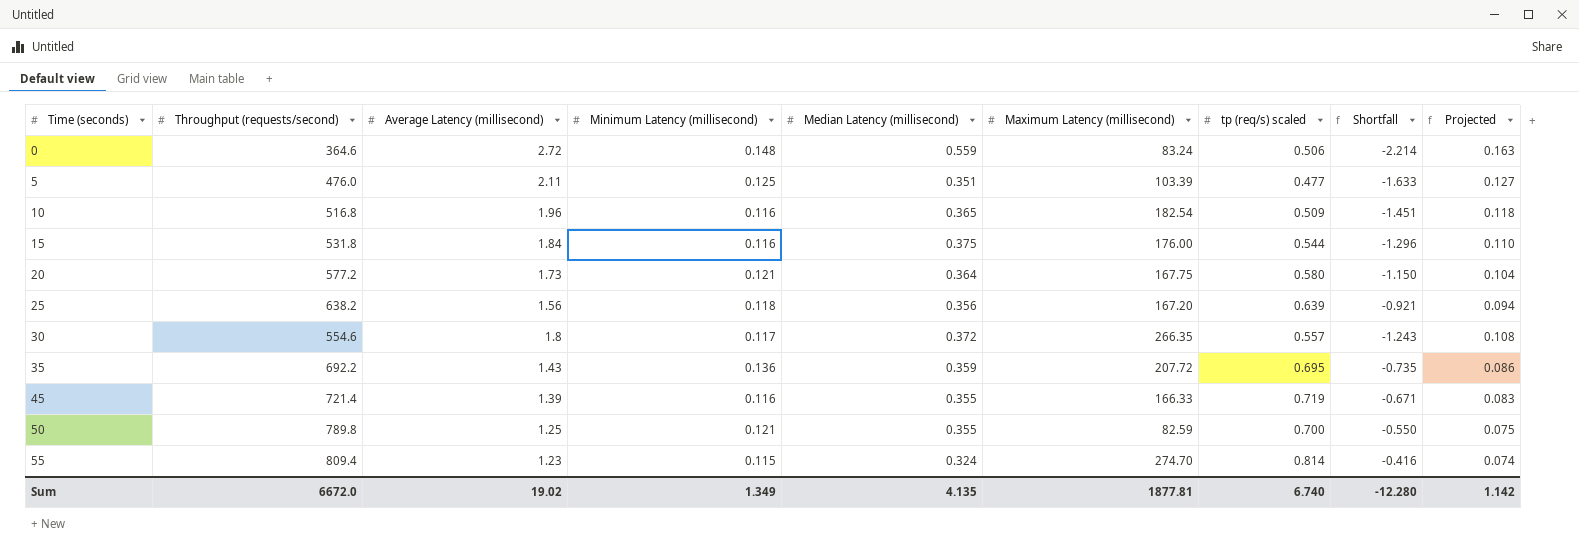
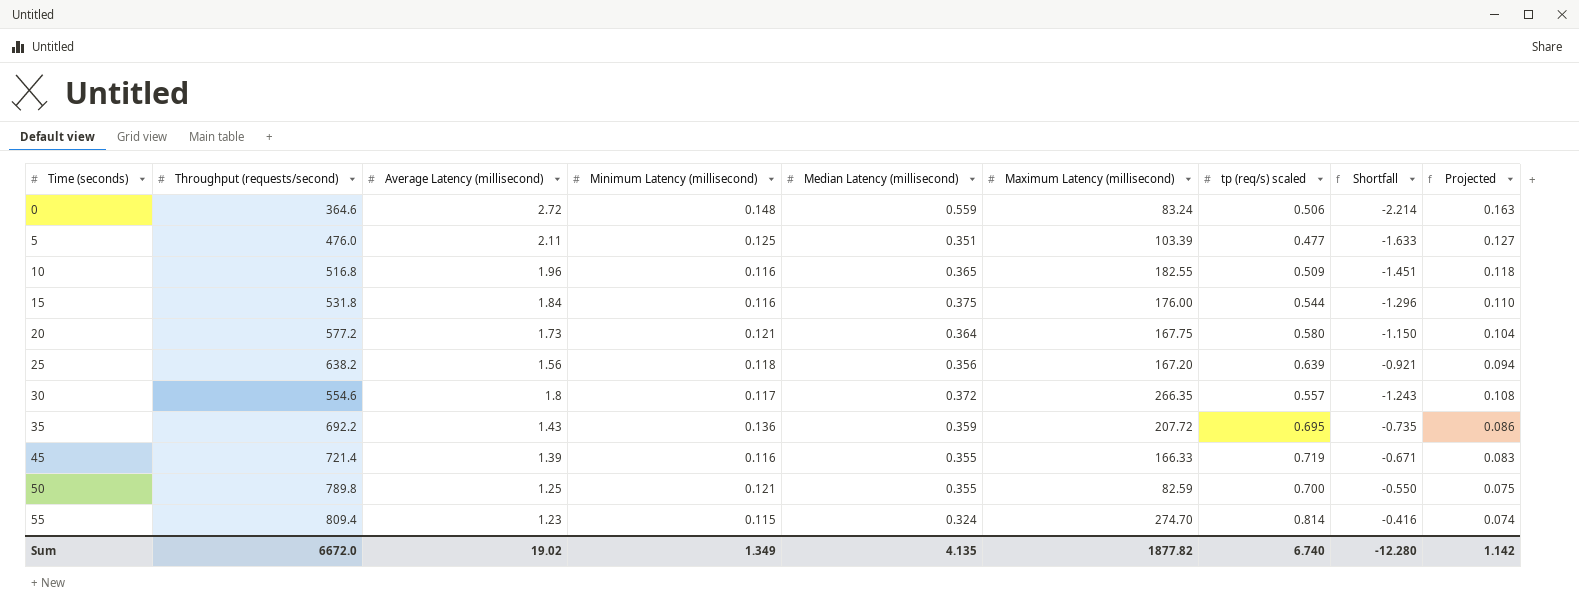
10 | Maximum Latency (millisecond): 182.54 -> 182.55
Sum | Maximum Latency (millisecond): 1877.81 -> 1877.82

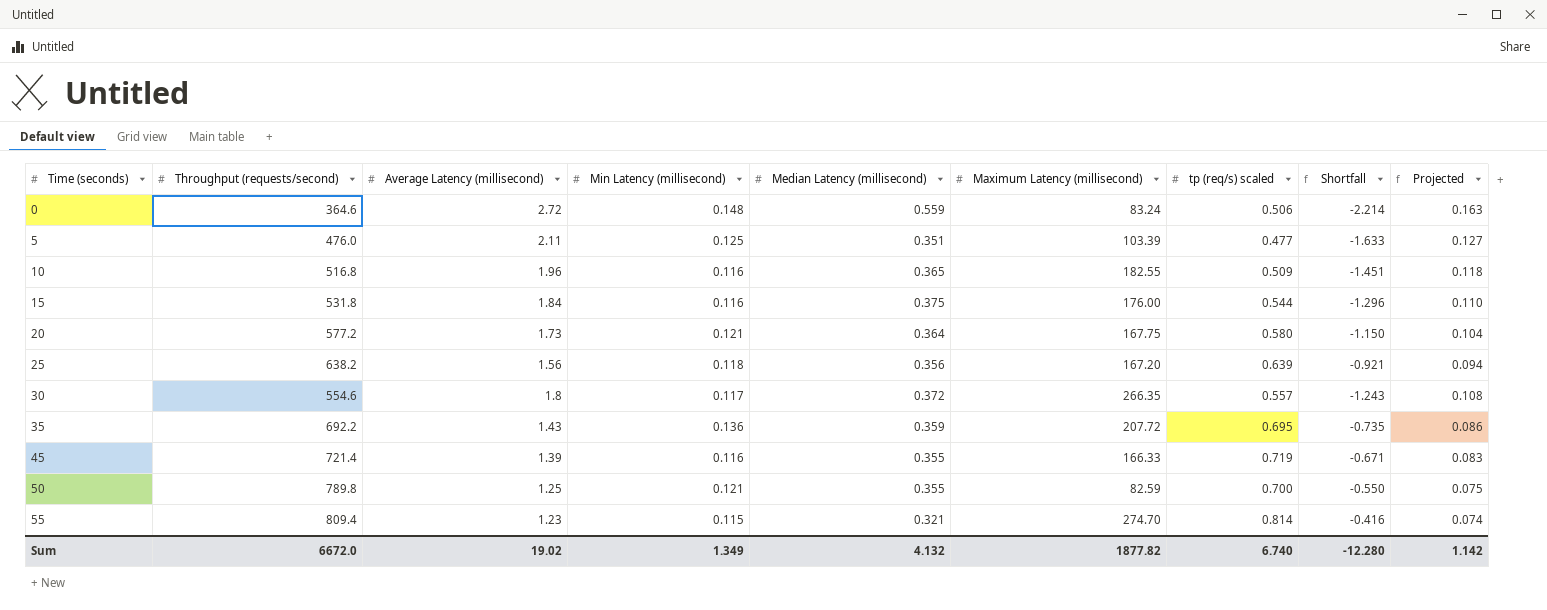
column name: Minimum Latency (millisecond) -> Min Latency (millisecond)
55 | Median Latency (millisecond): 0.324 -> 0.321
Sum | Median Latency (millisecond): 4.135 -> 4.132

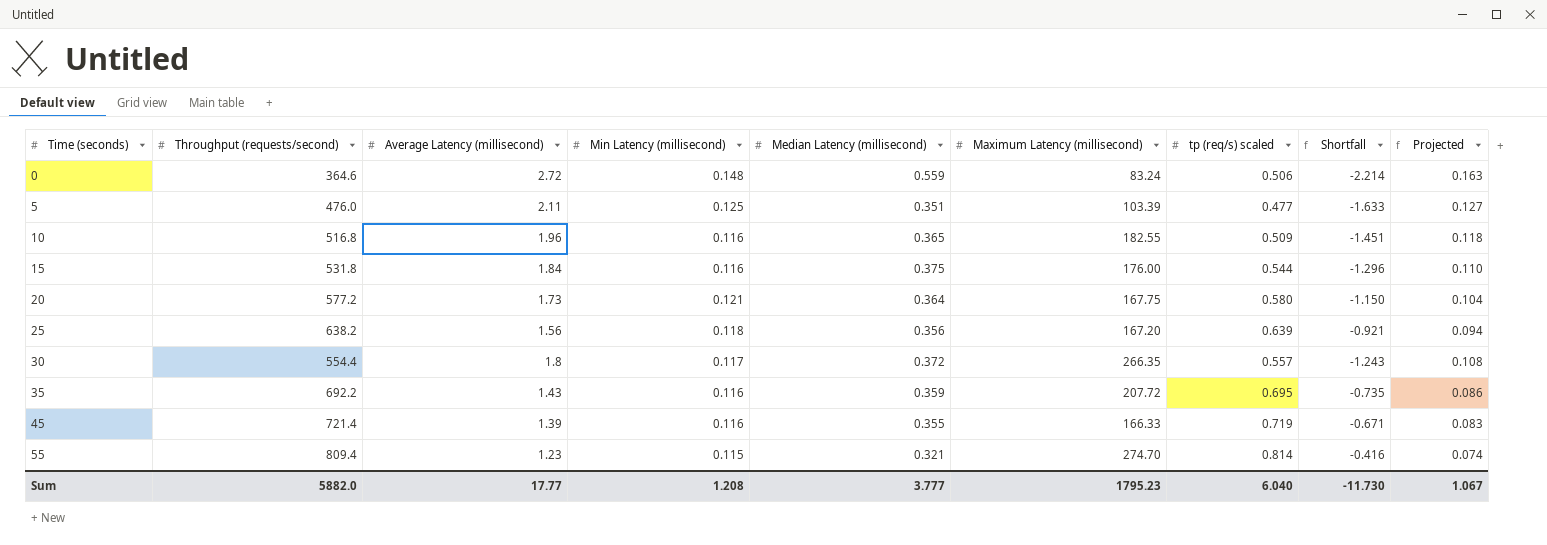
row 50: 789.8 | 1.25 | 0.121 | 0.355 | 82.59 | 0.700 | -0.550 | 0.075 -> none
30 | Throughput (requests/second): 554.6 -> 554.4
35 | Min Latency (millisecond): 0.136 -> 0.116
Sum | Throughput (requests/second): 6672.0 -> 5882.0
Sum | Average Latency (millisecond): 19.02 -> 17.77
Sum | Min Latency (millisecond): 1.349 -> 1.208
Sum | Median Latency (millisecond): 4.132 -> 3.777
Sum | Maximum Latency (millisecond): 1877.82 -> 1795.23
Sum | tp (req/s) scaled: 6.740 -> 6.040
Sum | Shortfall: -12.280 -> -11.730
Sum | Projected: 1.142 -> 1.067

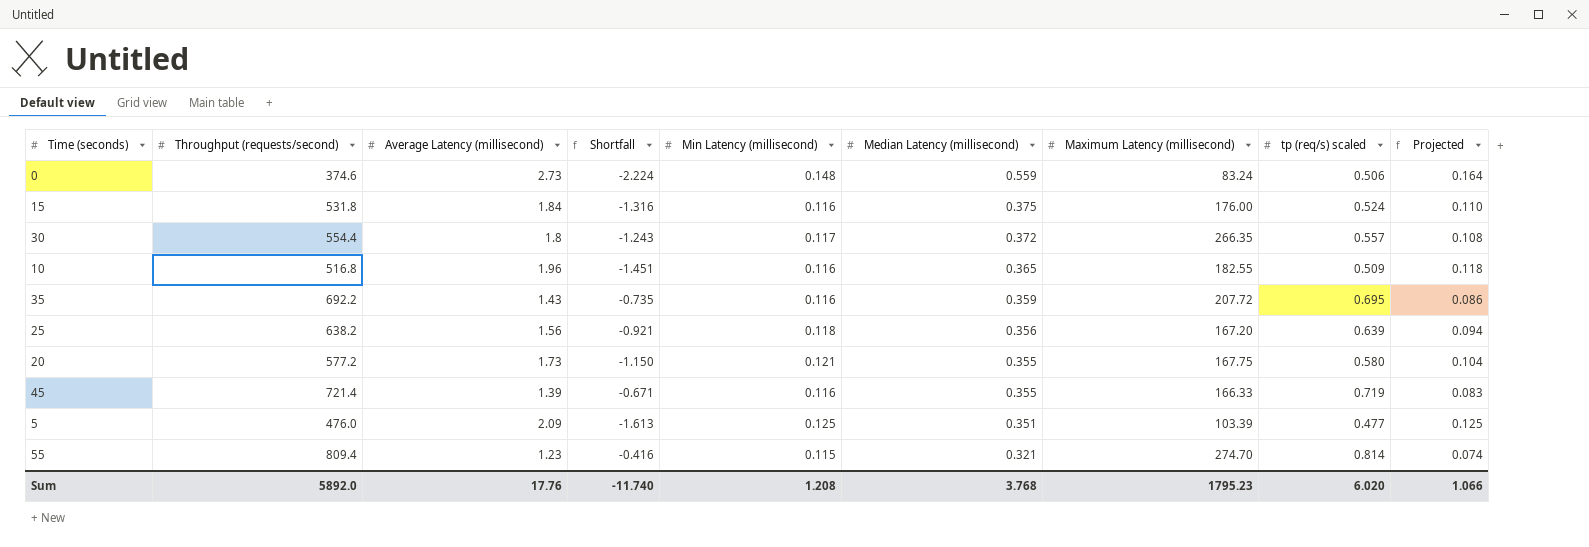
row order: Time (seconds) ascending -> Median Latency (millisecond) descending
column Shortfall | position: 8 -> 4
0 | Throughput (requests/second): 364.6 -> 374.6
0 | Average Latency (millisecond): 2.72 -> 2.73
0 | Shortfall: -2.214 -> -2.224
0 | Projected: 0.163 -> 0.164
15 | Shortfall: -1.296 -> -1.316
15 | tp (req/s) scaled: 0.544 -> 0.524
20 | Median Latency (millisecond): 0.364 -> 0.355
5 | Average Latency (millisecond): 2.11 -> 2.09
5 | Shortfall: -1.633 -> -1.613
5 | Projected: 0.127 -> 0.125
Sum | Throughput (requests/second): 5882.0 -> 5892.0
Sum | Average Latency (millisecond): 17.77 -> 17.76
Sum | Shortfall: -11.730 -> -11.740
Sum | Median Latency (millisecond): 3.777 -> 3.768
Sum | tp (req/s) scaled: 6.040 -> 6.020
Sum | Projected: 1.067 -> 1.066

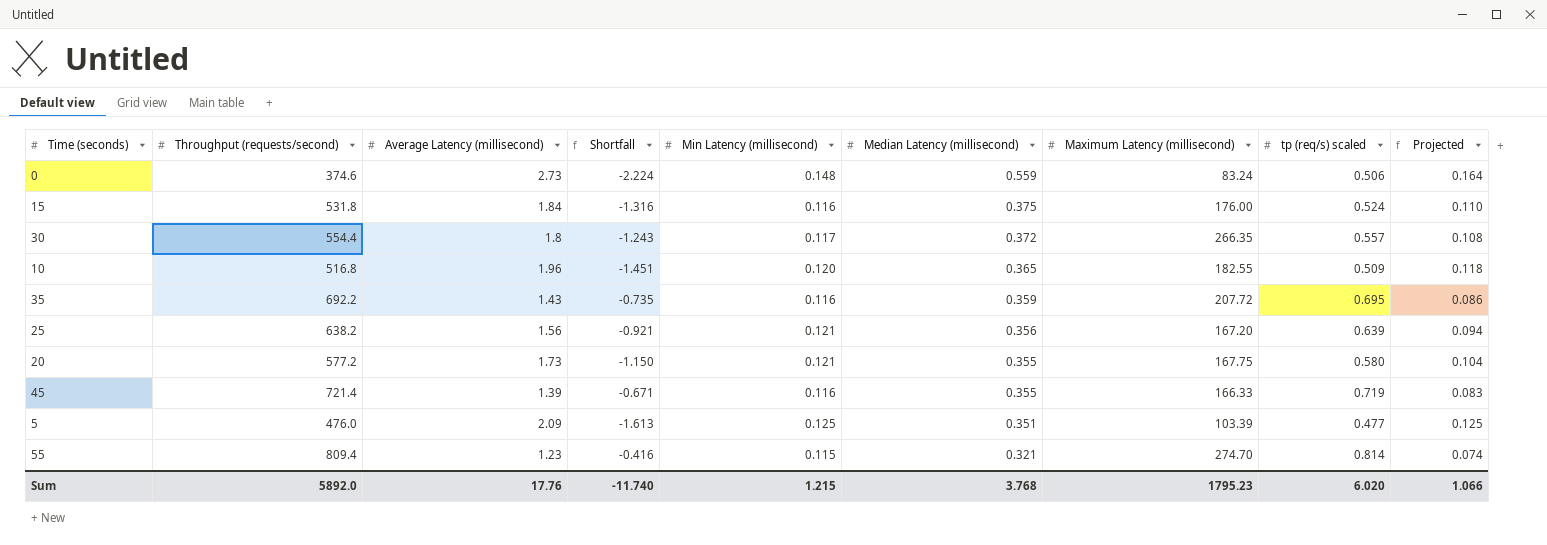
10 | Min Latency (millisecond): 0.116 -> 0.120
25 | Min Latency (millisecond): 0.118 -> 0.121
Sum | Min Latency (millisecond): 1.208 -> 1.215

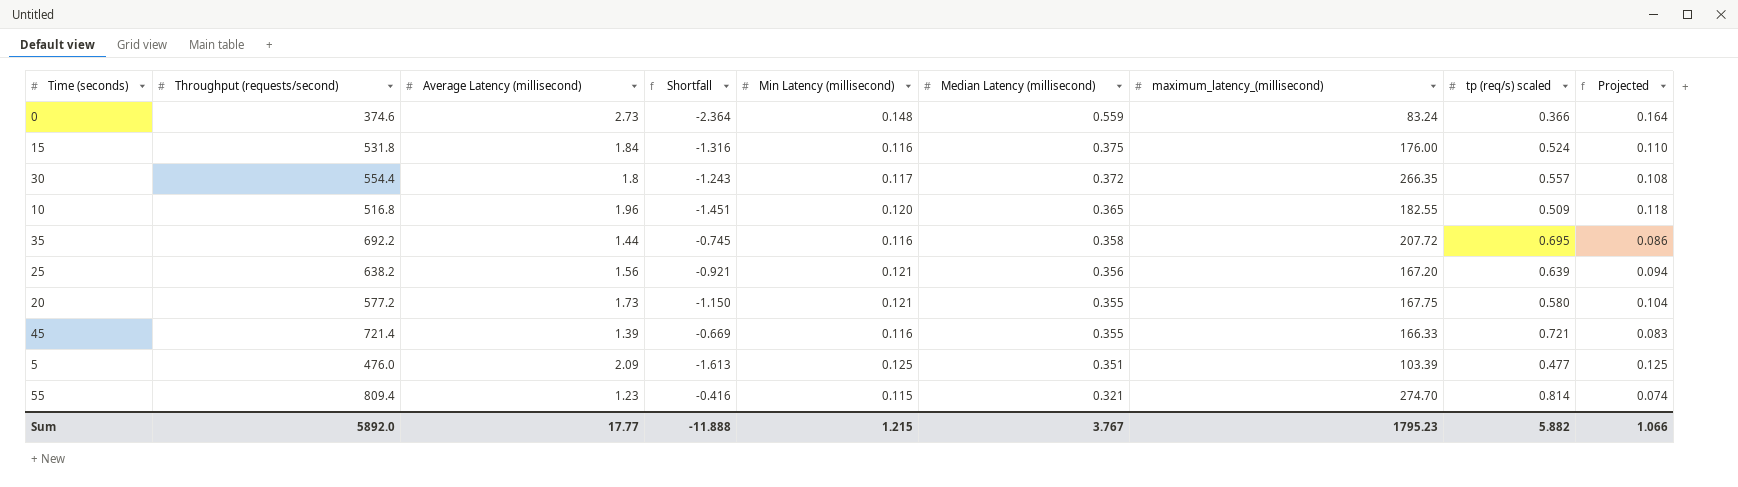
column name: Maximum Latency (millisecond) -> maximum_latency_(millisecond)
0 | Shortfall: -2.224 -> -2.364
0 | tp (req/s) scaled: 0.506 -> 0.366
35 | Average Latency (millisecond): 1.43 -> 1.44
35 | Shortfall: -0.735 -> -0.745
35 | Median Latency (millisecond): 0.359 -> 0.358
45 | Shortfall: -0.671 -> -0.669
45 | tp (req/s) scaled: 0.719 -> 0.721
Sum | Average Latency (millisecond): 17.76 -> 17.77
Sum | Shortfall: -11.740 -> -11.888
Sum | Median Latency (millisecond): 3.768 -> 3.767
Sum | tp (req/s) scaled: 6.020 -> 5.882

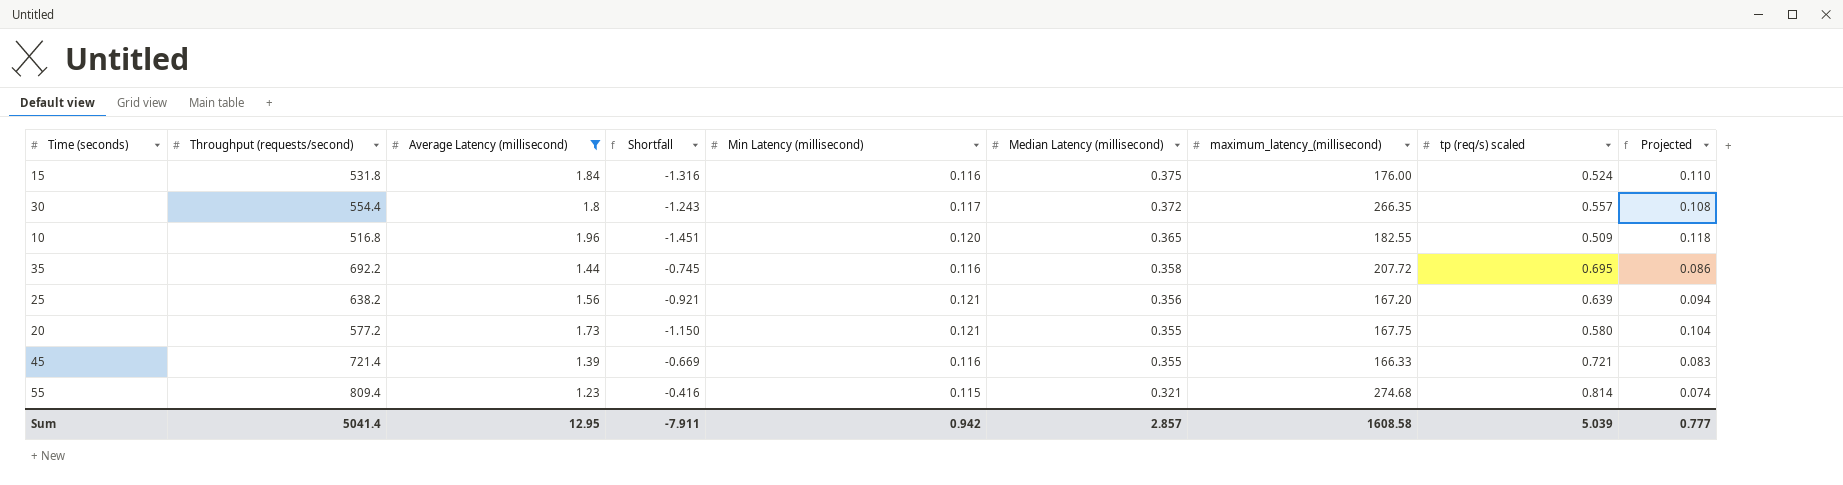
filter: none -> Average Latency (millisecond) <= 1.96
55 | maximum_latency_(millisecond): 274.70 -> 274.68
Sum | Throughput (requests/second): 5892.0 -> 5041.4
Sum | Average Latency (millisecond): 17.77 -> 12.95
Sum | Shortfall: -11.888 -> -7.911
Sum | Min Latency (millisecond): 1.215 -> 0.942
Sum | Median Latency (millisecond): 3.767 -> 2.857
Sum | maximum_latency_(millisecond): 1795.23 -> 1608.58
Sum | tp (req/s) scaled: 5.882 -> 5.039
Sum | Projected: 1.066 -> 0.777

